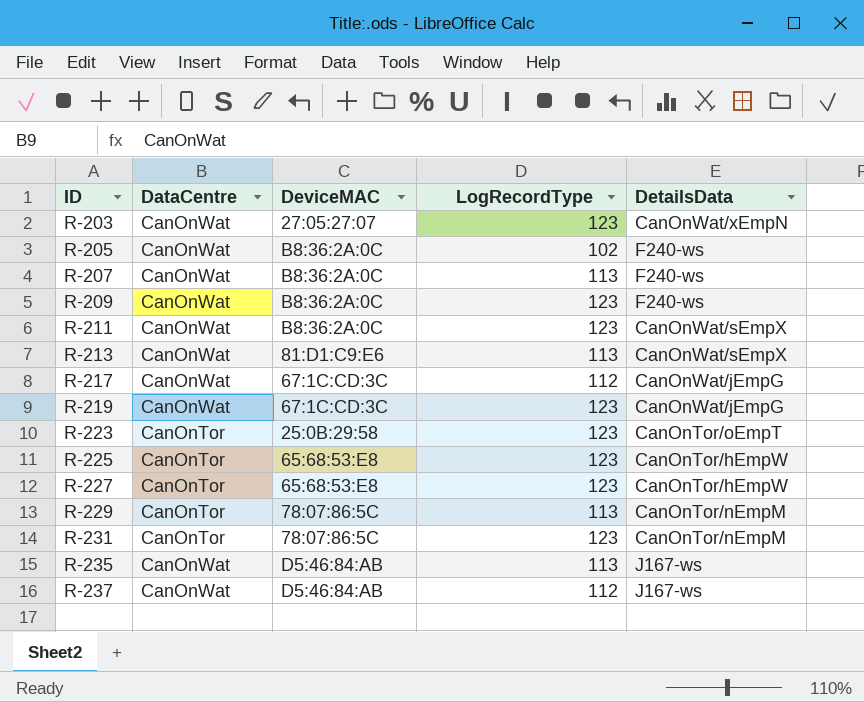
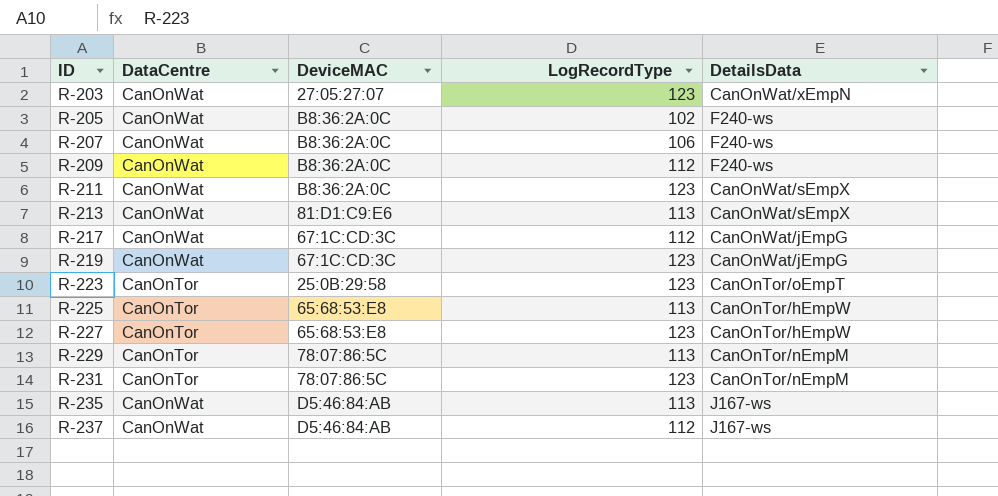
R-207 | LogRecordType: 113 -> 106
R-209 | LogRecordType: 123 -> 112
R-225 | LogRecordType: 123 -> 113

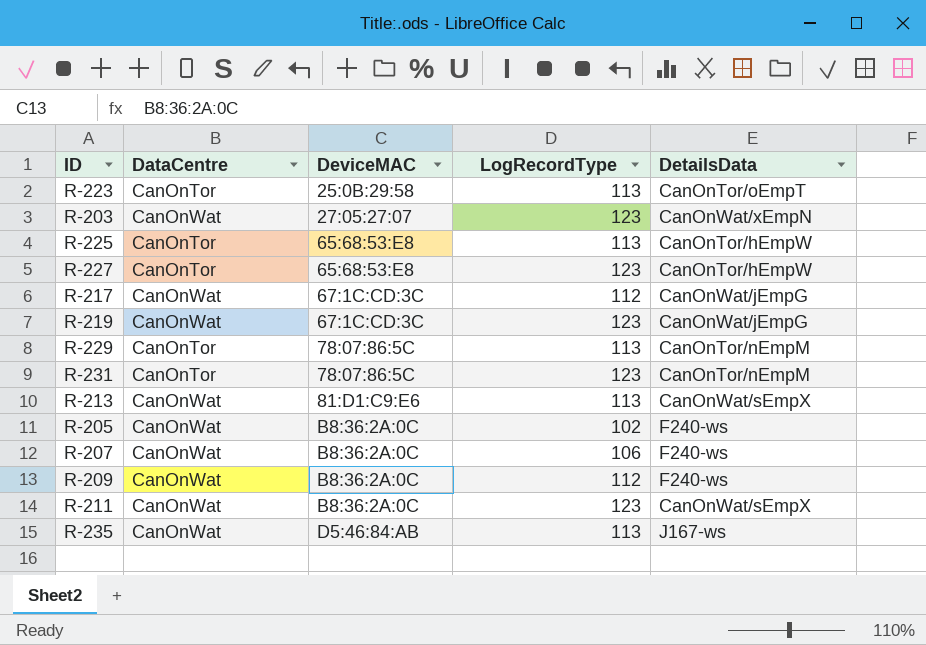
row order: ID ascending -> DeviceMAC ascending
row R-237: CanOnWat | D5:46:84:AB | 112 | J167-ws -> none
R-223 | LogRecordType: 123 -> 113

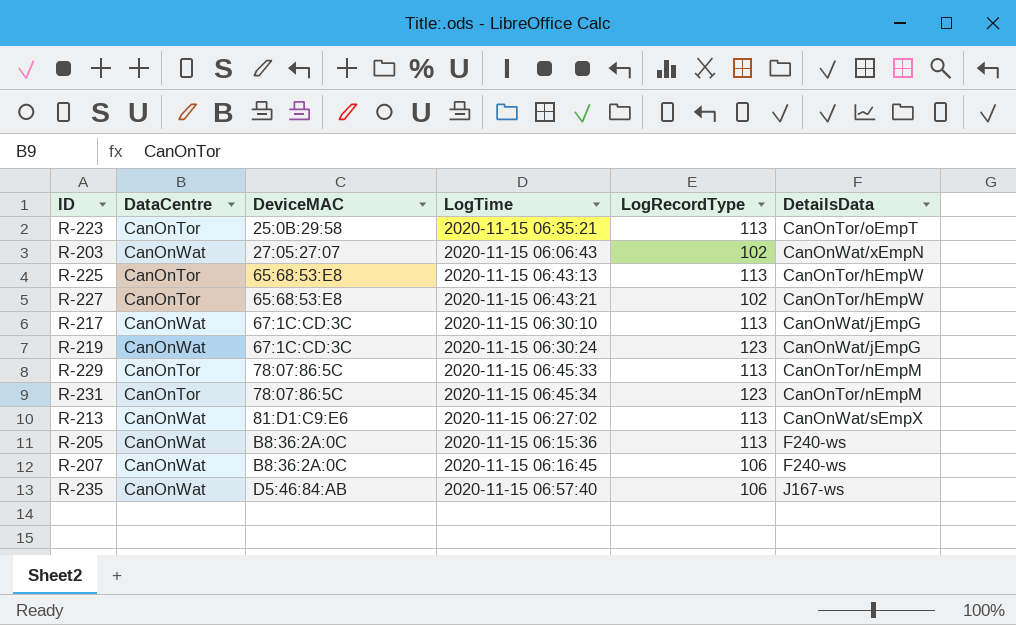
column LogTime | position: none -> 4
row R-209: CanOnWat | B8:36:2A:0C | 112 | F240-ws -> none
row R-211: CanOnWat | B8:36:2A:0C | 123 | CanOnWat/sEmpX -> none
R-203 | LogRecordType: 123 -> 102
R-227 | LogRecordType: 123 -> 102
R-217 | LogRecordType: 112 -> 113
R-205 | LogRecordType: 102 -> 113
R-235 | LogRecordType: 113 -> 106

